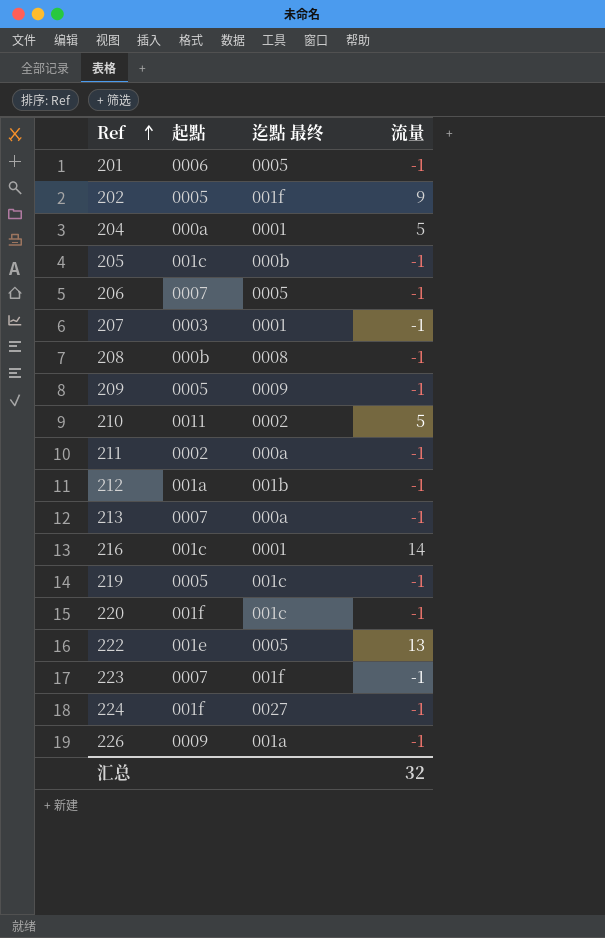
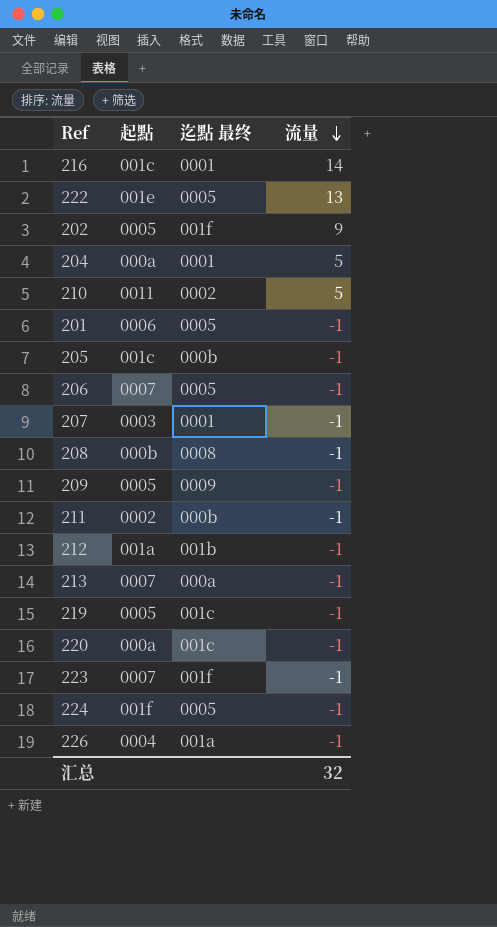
row order: Ref ascending -> 流量 descending
211 | 迄點 最终: 000a -> 000b
220 | 起點: 001f -> 000a
224 | 迄點 最终: 0027 -> 0005
226 | 起點: 0009 -> 0004

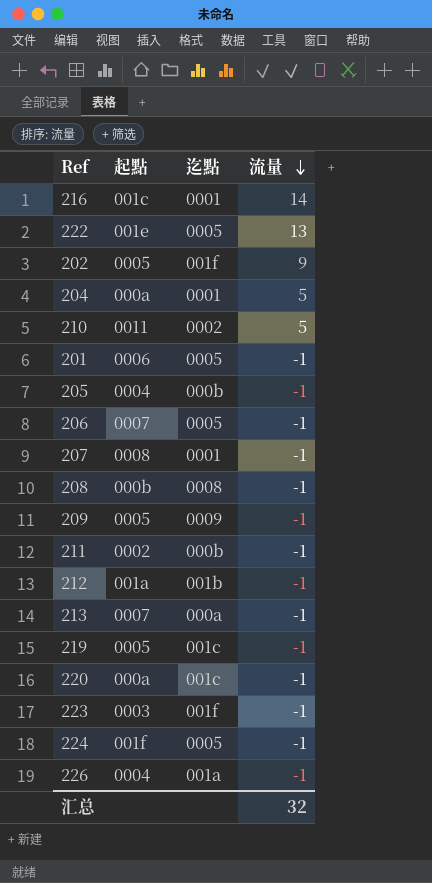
column name: 迄點 最终 -> 迄點
205 | 起點: 001c -> 0004
207 | 起點: 0003 -> 0008
223 | 起點: 0007 -> 0003

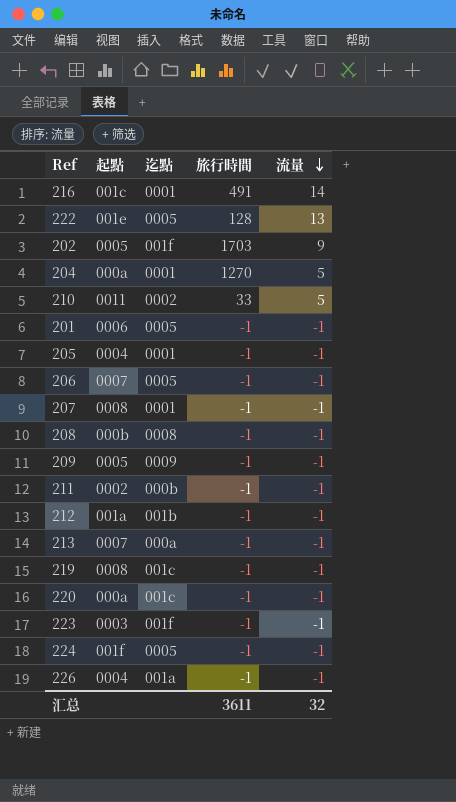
column 旅行時間 | position: none -> 4
205 | 迄點: 000b -> 0001
219 | 起點: 0005 -> 0008

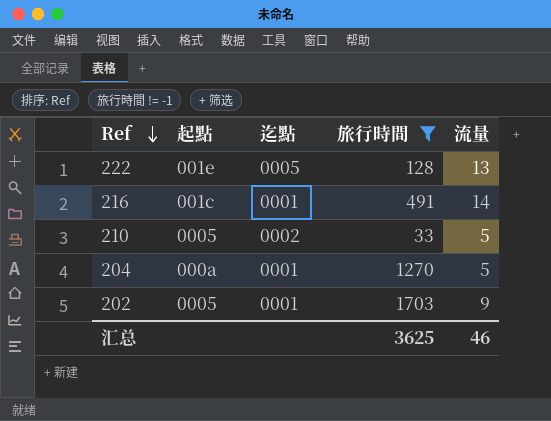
filter: none -> 旅行時間 != -1
row order: 流量 descending -> Ref descending
210 | 起點: 0011 -> 0005
202 | 迄點: 001f -> 0001
汇总 | 旅行時間: 3611 -> 3625
汇总 | 流量: 32 -> 46

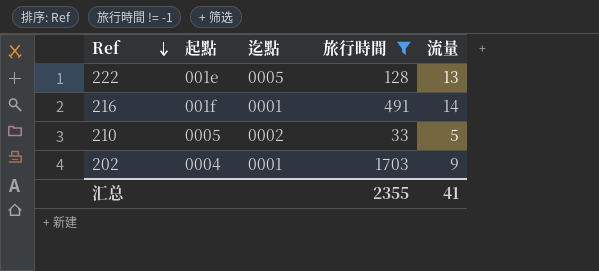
row 204: 000a | 0001 | 1270 | 5 -> none
216 | 起點: 001c -> 001f
202 | 起點: 0005 -> 0004
汇总 | 旅行時間: 3625 -> 2355
汇总 | 流量: 46 -> 41

